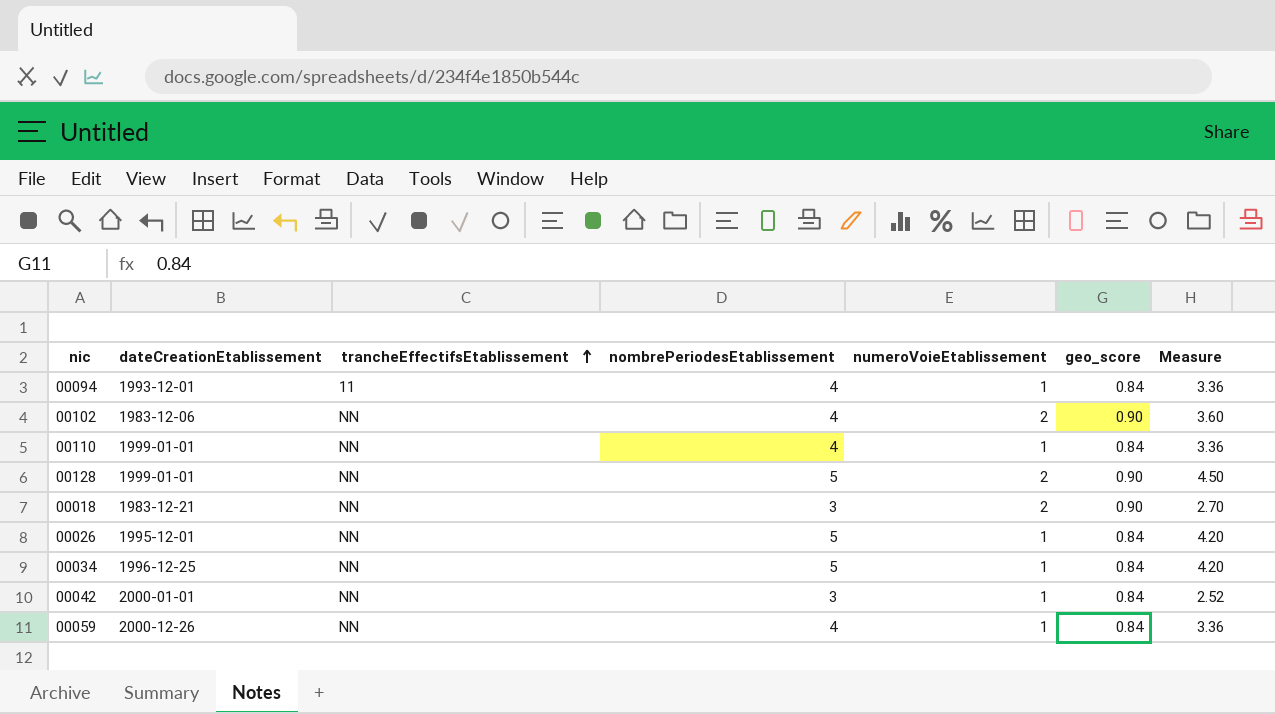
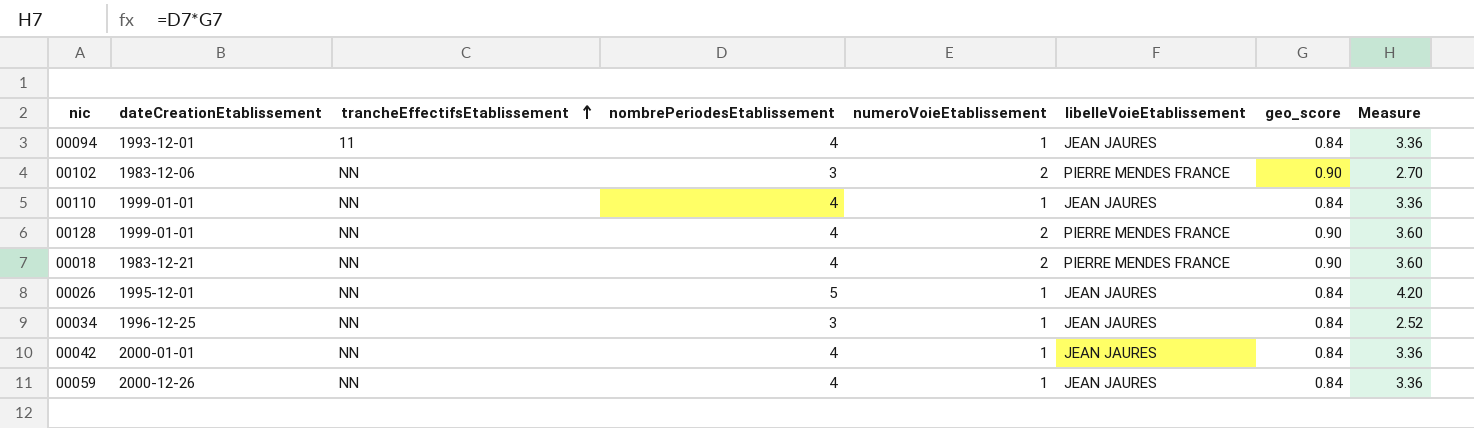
column libelleVoieEtablissement | position: none -> 6
00102 | nombrePeriodesEtablissement: 4 -> 3
00102 | Measure: 3.60 -> 2.70
00128 | nombrePeriodesEtablissement: 5 -> 4
00128 | Measure: 4.50 -> 3.60
00018 | nombrePeriodesEtablissement: 3 -> 4
00018 | Measure: 2.70 -> 3.60
00034 | nombrePeriodesEtablissement: 5 -> 3
00034 | Measure: 4.20 -> 2.52
00042 | nombrePeriodesEtablissement: 3 -> 4
00042 | Measure: 2.52 -> 3.36

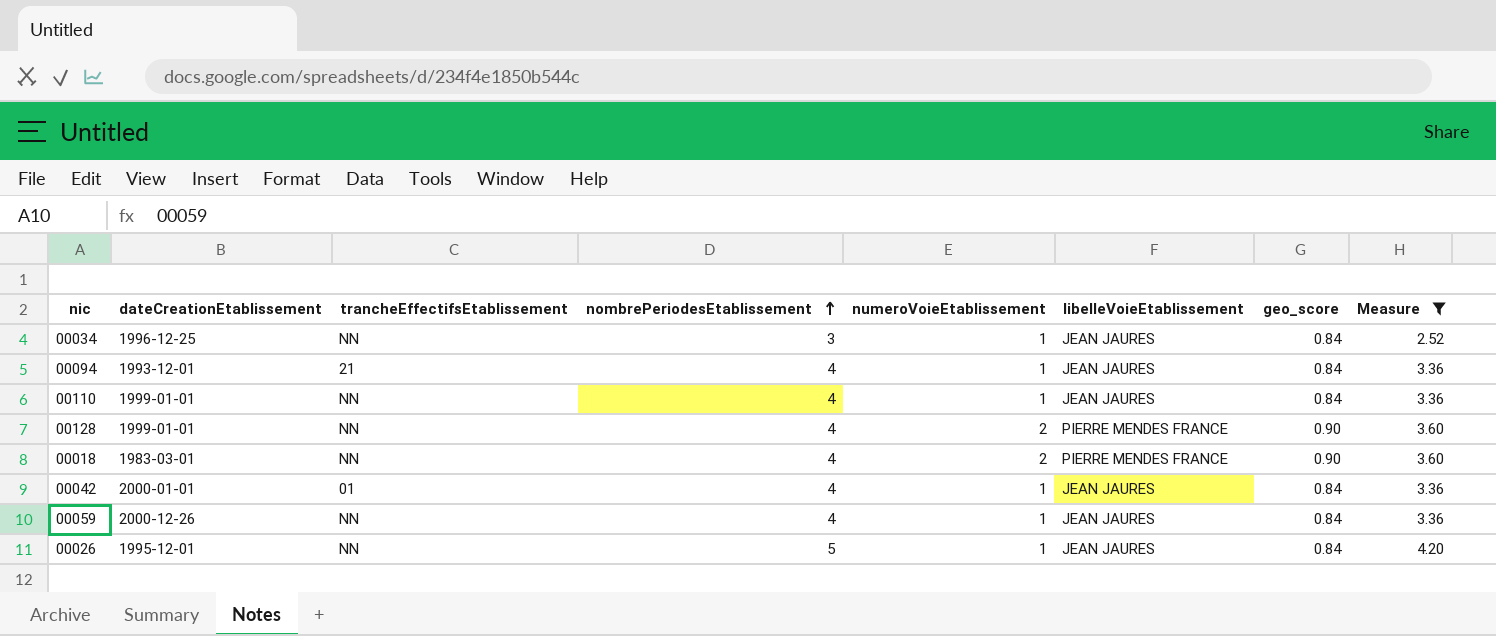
filter: none -> Measure != 2.70
row order: trancheEffectifsEtablissement ascending -> nombrePeriodesEtablissement ascending
00094 | trancheEffectifsEtablissement: 11 -> 21
00018 | dateCreationEtablissement: 1983-12-21 -> 1983-03-01
00042 | trancheEffectifsEtablissement: NN -> 01

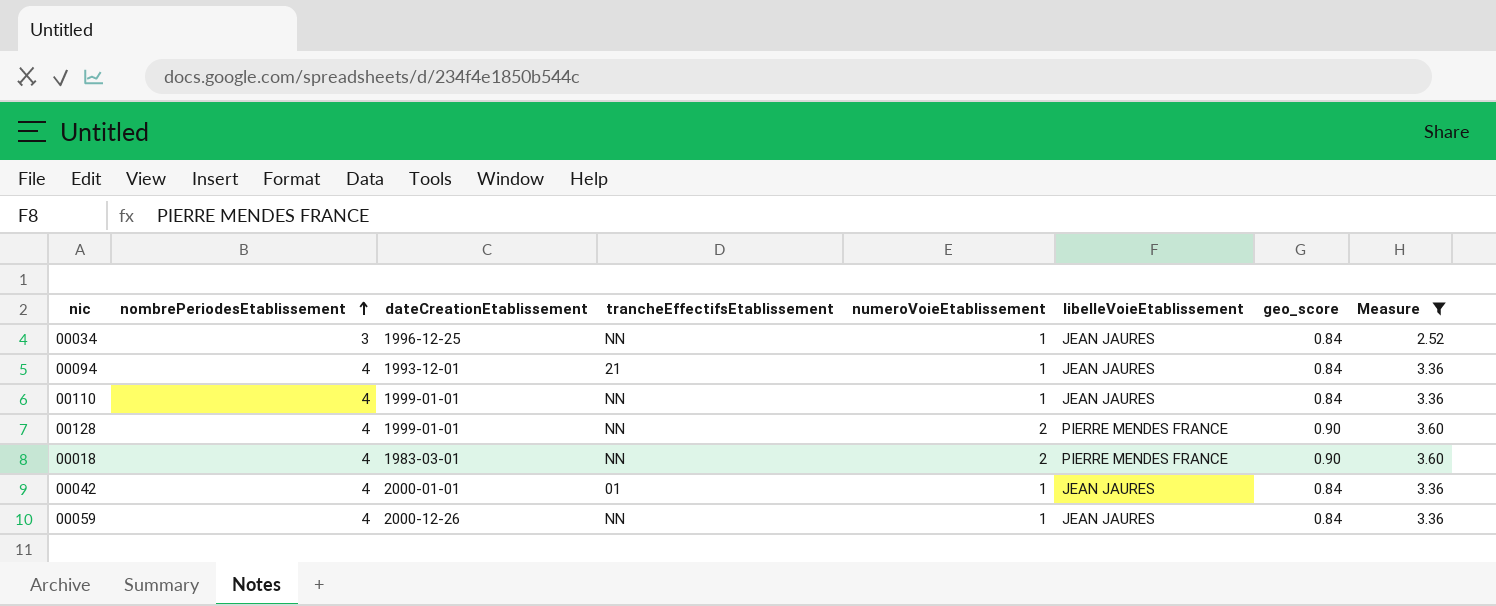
column nombrePeriodesEtablissement | position: 4 -> 2
row 00026: 1995-12-01 | NN | 5 | 1 | JEAN JAURES | 0.84 | 4.20 -> none

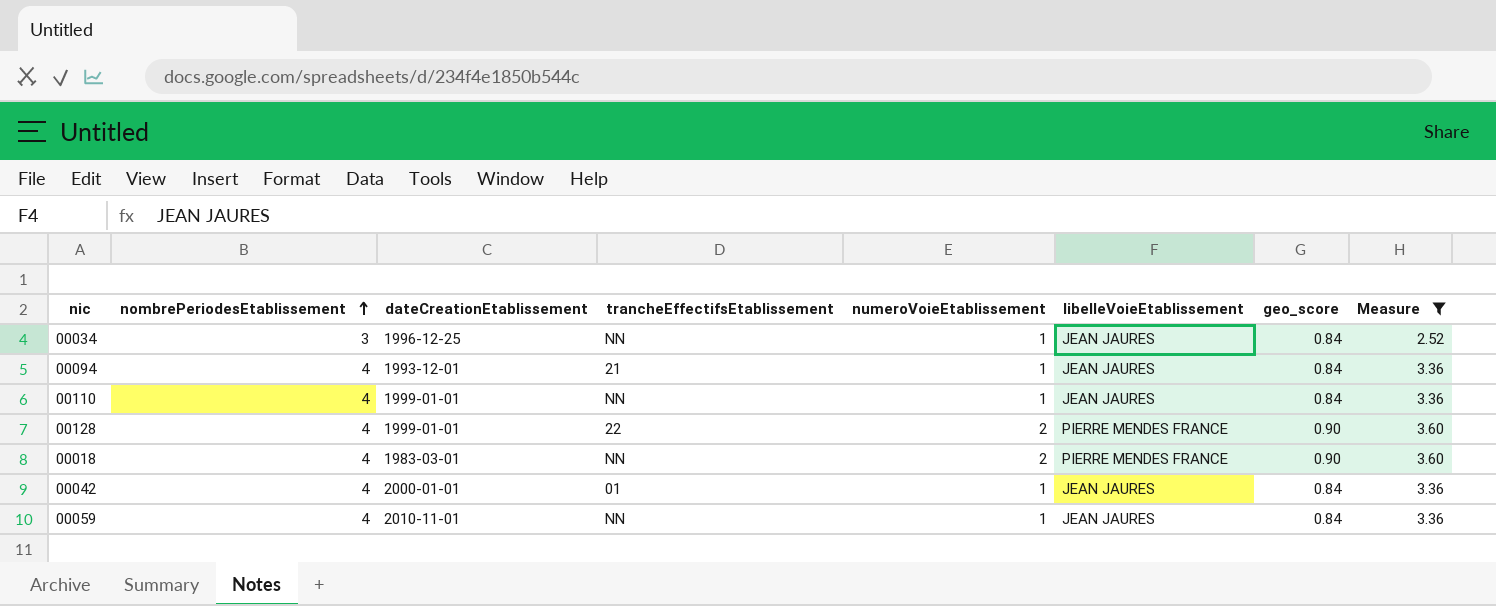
00128 | trancheEffectifsEtablissement: NN -> 22
00059 | dateCreationEtablissement: 2000-12-26 -> 2010-11-01

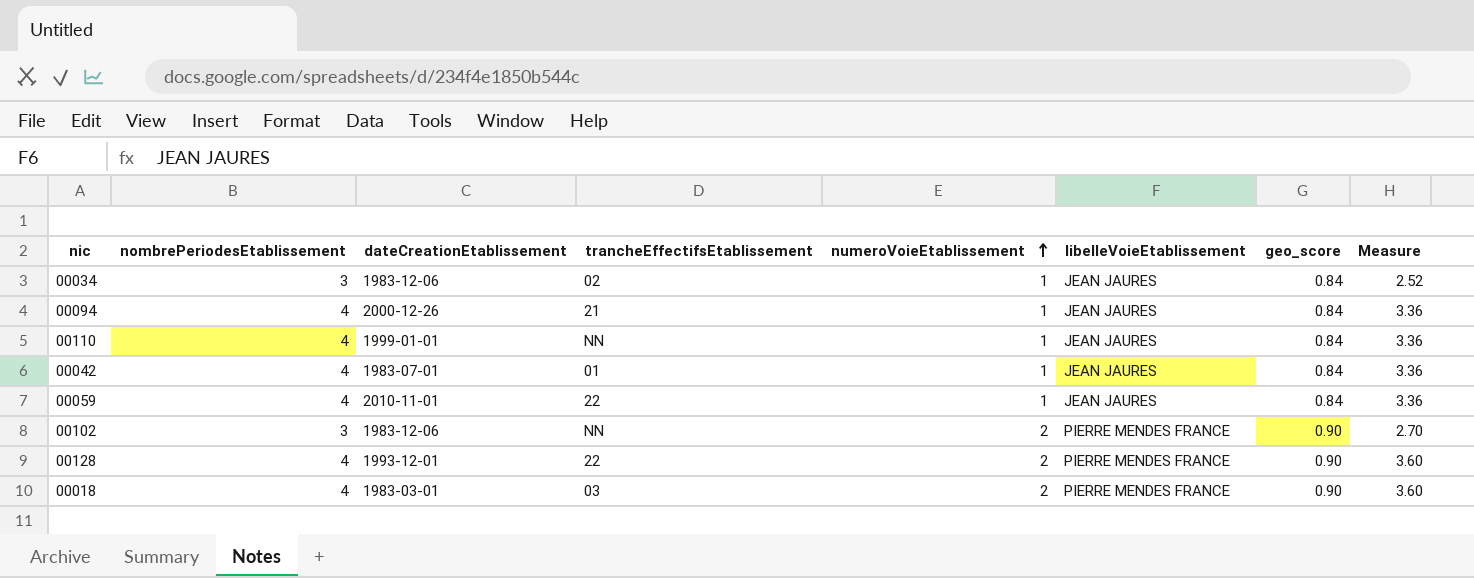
filter: Measure != 2.70 -> none
row order: nombrePeriodesEtablissement ascending -> numeroVoieEtablissement ascending
00034 | dateCreationEtablissement: 1996-12-25 -> 1983-12-06
00034 | trancheEffectifsEtablissement: NN -> 02
00094 | dateCreationEtablissement: 1993-12-01 -> 2000-12-26
00042 | dateCreationEtablissement: 2000-01-01 -> 1983-07-01
00059 | trancheEffectifsEtablissement: NN -> 22
00128 | dateCreationEtablissement: 1999-01-01 -> 1993-12-01
00018 | trancheEffectifsEtablissement: NN -> 03

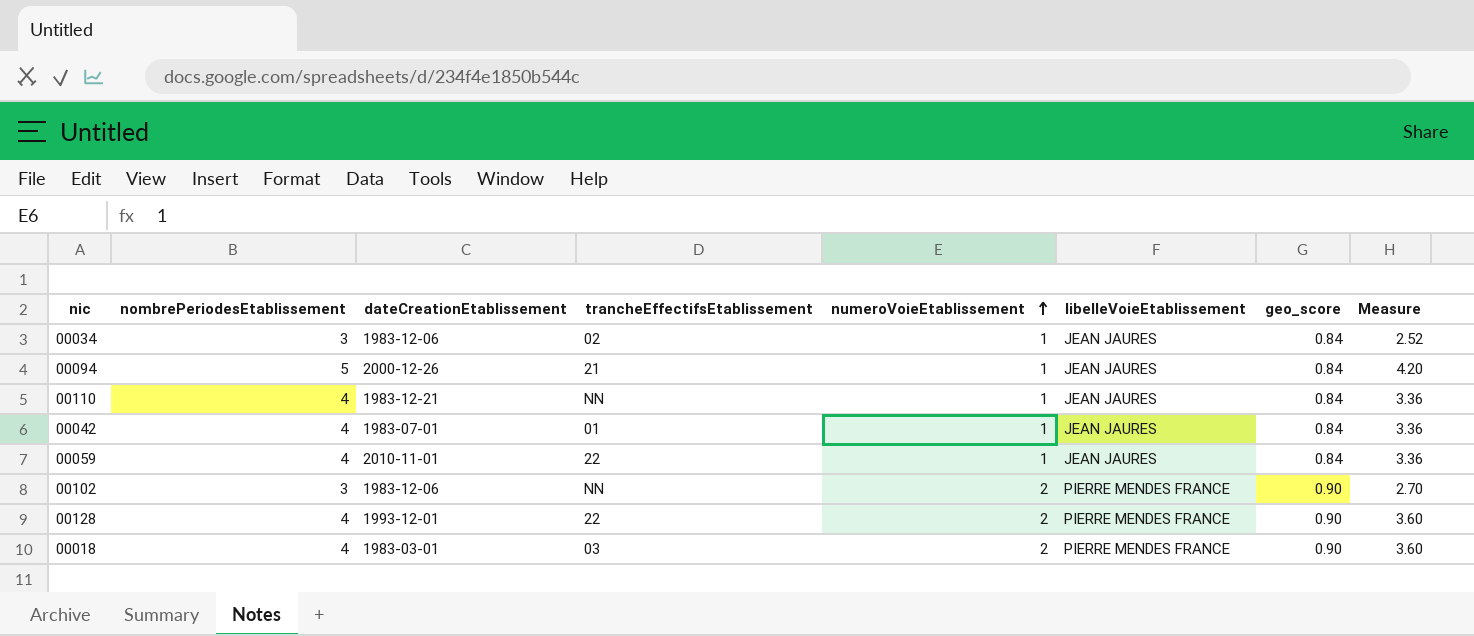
00094 | nombrePeriodesEtablissement: 4 -> 5
00094 | Measure: 3.36 -> 4.20
00110 | dateCreationEtablissement: 1999-01-01 -> 1983-12-21

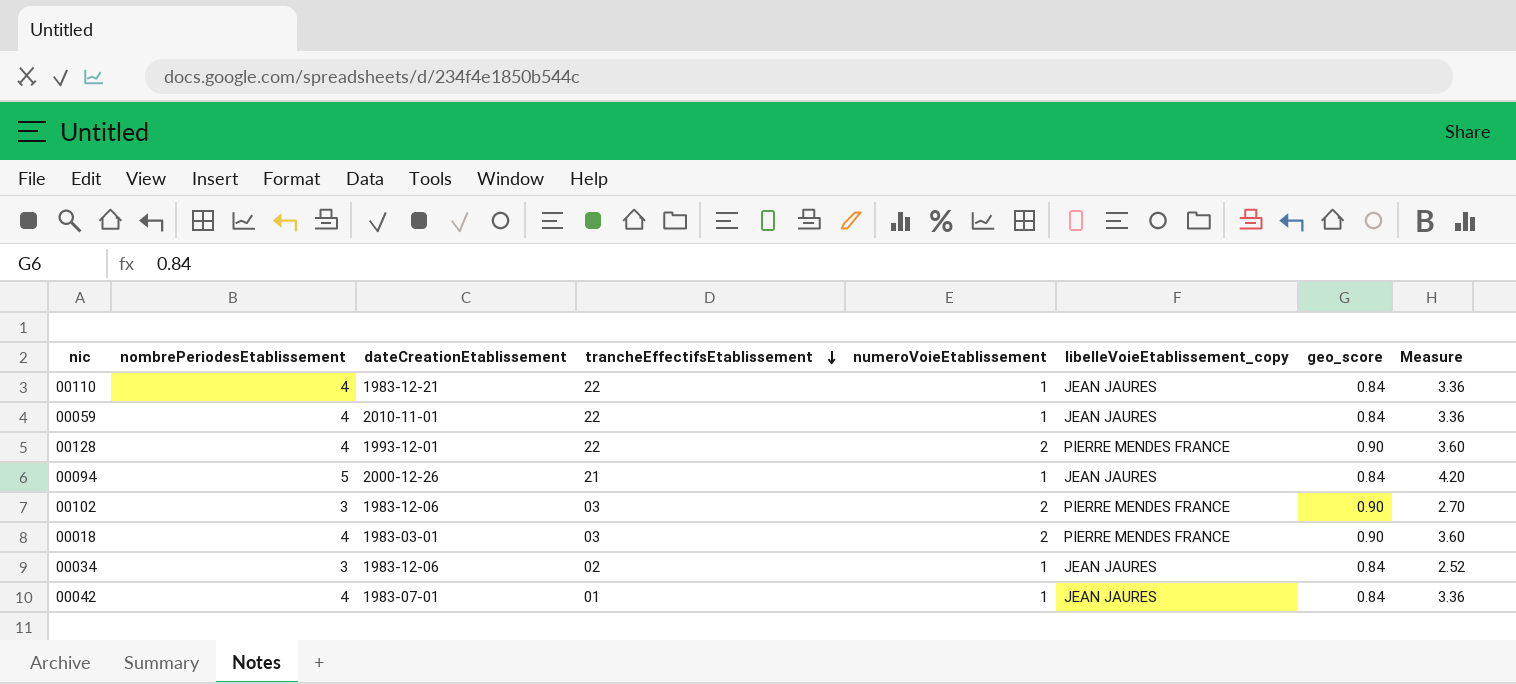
row order: numeroVoieEtablissement ascending -> trancheEffectifsEtablissement descending
column name: libelleVoieEtablissement -> libelleVoieEtablissement_copy
00110 | trancheEffectifsEtablissement: NN -> 22
00102 | trancheEffectifsEtablissement: NN -> 03

